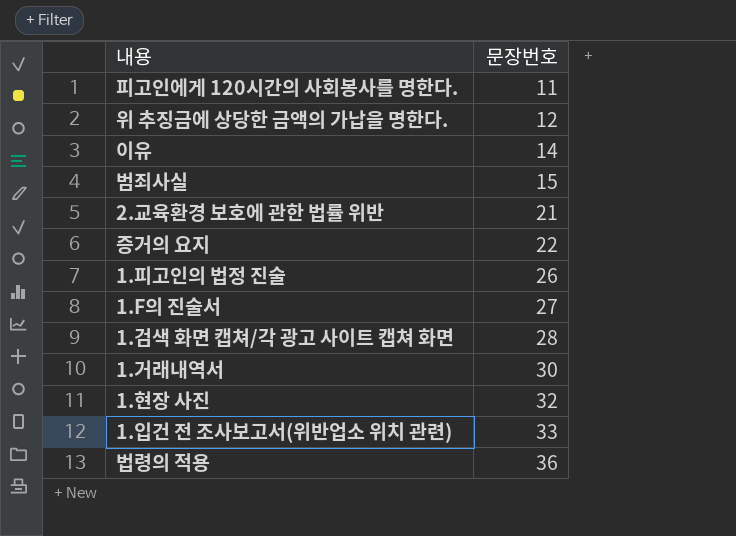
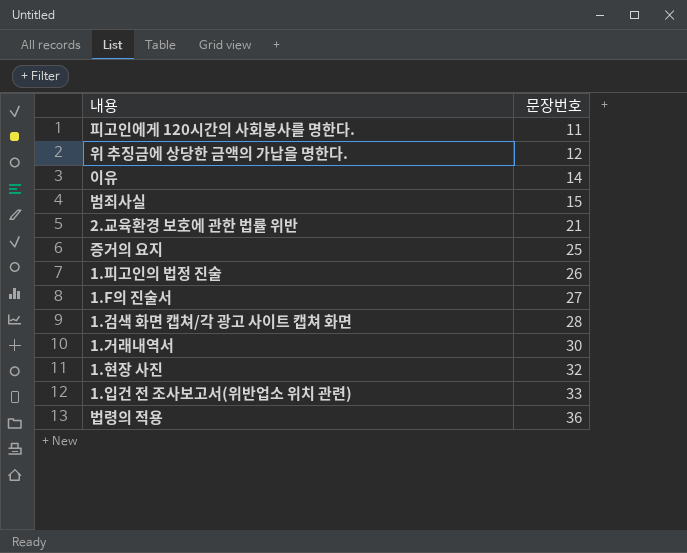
증거의 요지 | 문장번호: 22 -> 25

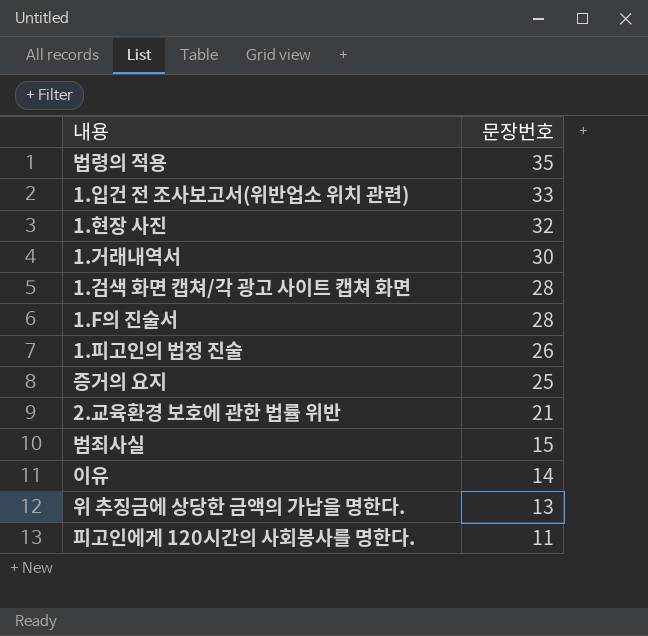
row order: 문장번호 ascending -> 문장번호 descending
법령의 적용 | 문장번호: 36 -> 35
1.F의 진술서 | 문장번호: 27 -> 28
위 추징금에 상당한 금액의 가납을 명한다. | 문장번호: 12 -> 13

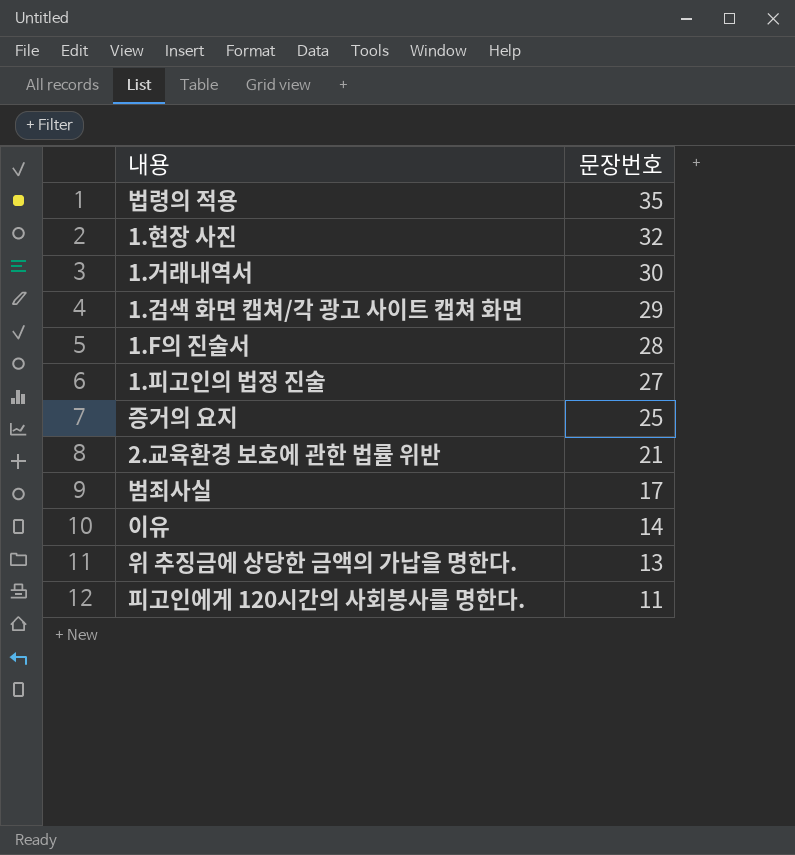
row 1.입건 전 조사보고서(위반업소 위치 관련): 33 -> none
1.검색 화면 캡쳐/각 광고 사이트 캡쳐 화면 | 문장번호: 28 -> 29
1.피고인의 법정 진술 | 문장번호: 26 -> 27
범죄사실 | 문장번호: 15 -> 17

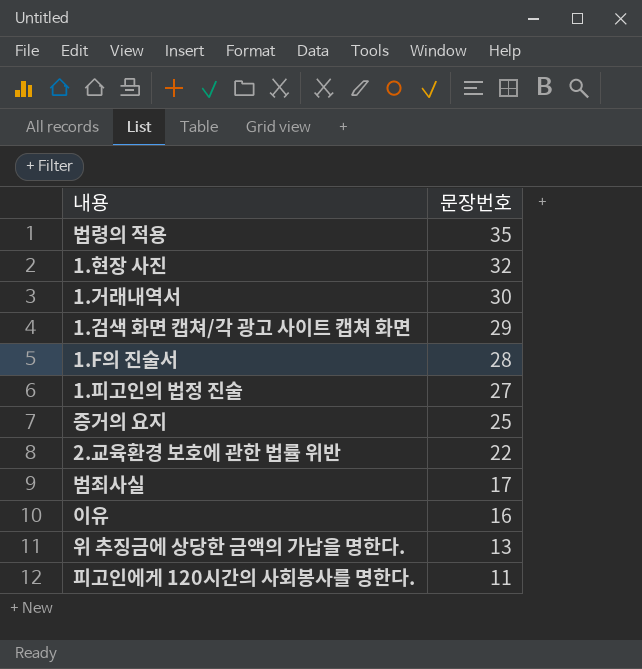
2.교육환경 보호에 관한 법률 위반 | 문장번호: 21 -> 22
이유 | 문장번호: 14 -> 16

